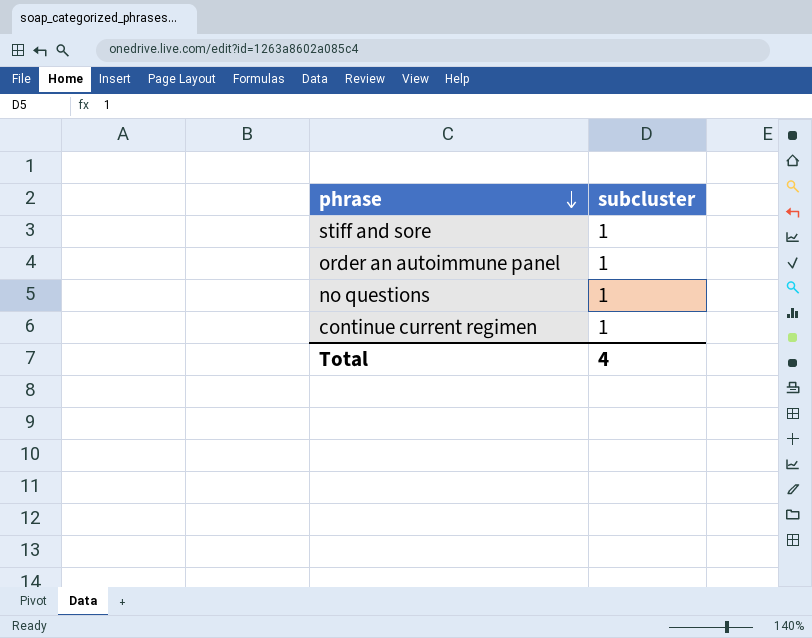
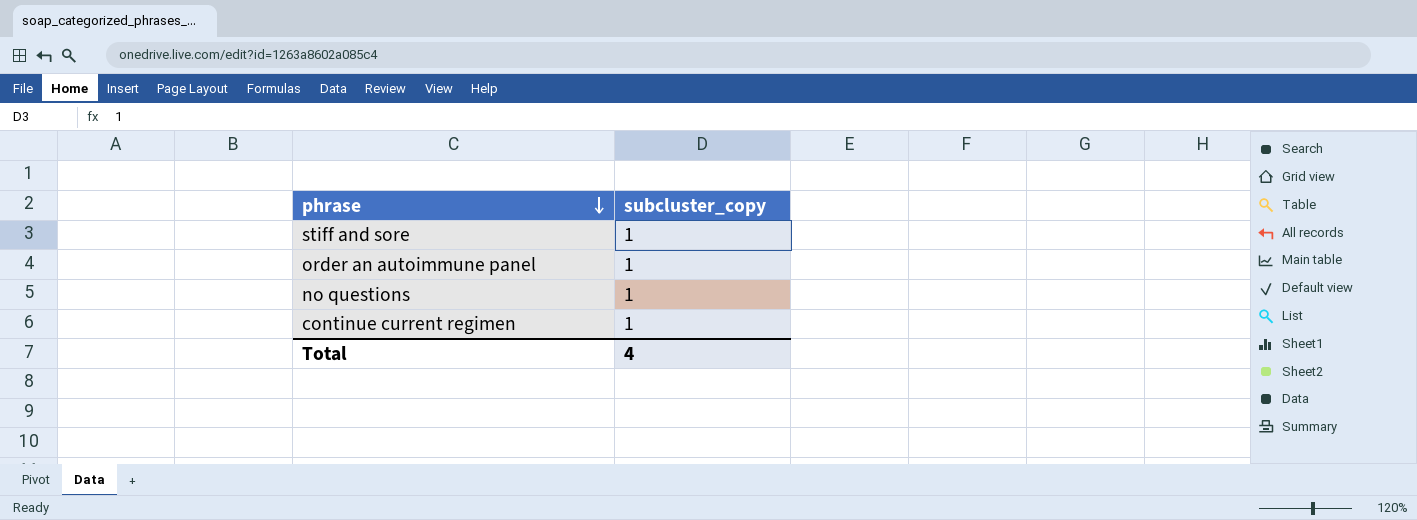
column name: subcluster -> subcluster_copy

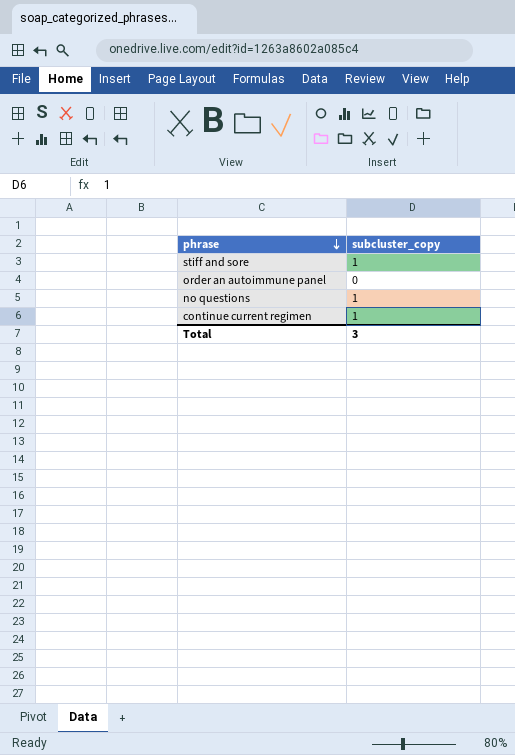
order an autoimmune panel | subcluster_copy: 1 -> 0
Total | subcluster_copy: 4 -> 3

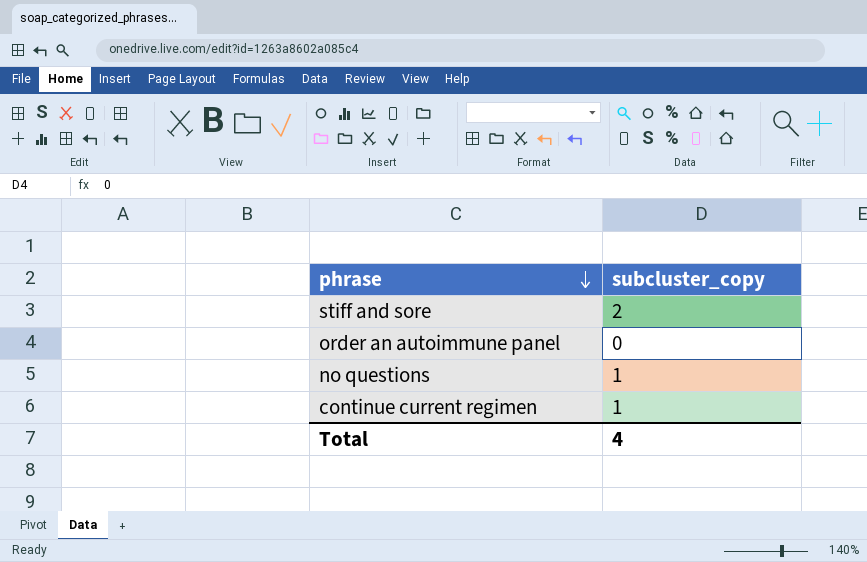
stiff and sore | subcluster_copy: 1 -> 2
Total | subcluster_copy: 3 -> 4

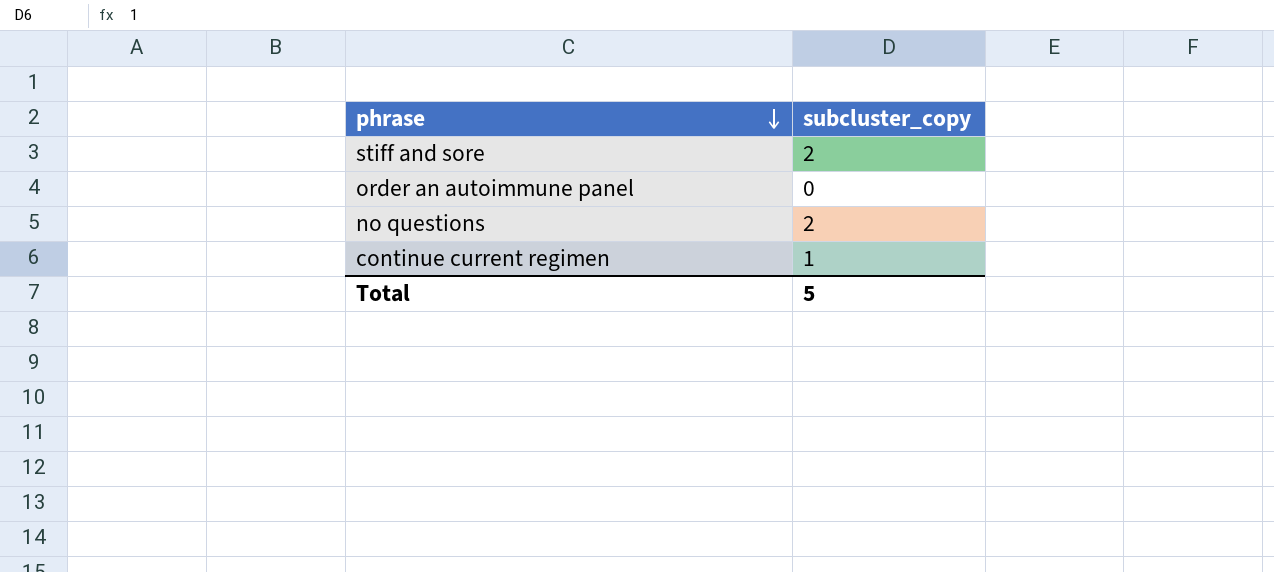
no questions | subcluster_copy: 1 -> 2
Total | subcluster_copy: 4 -> 5

